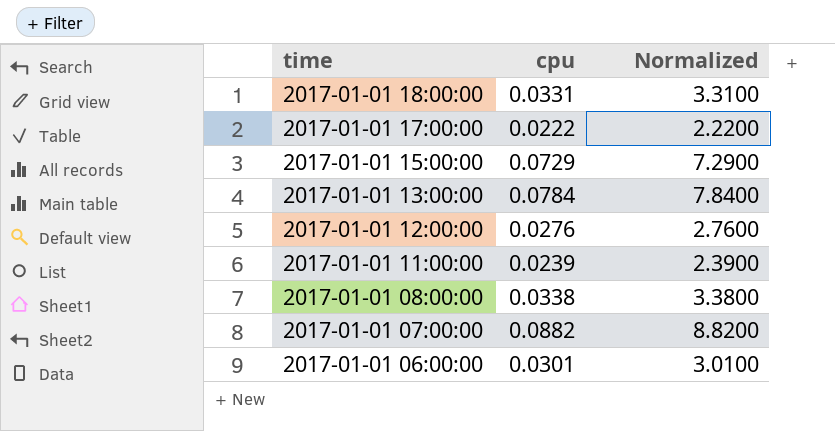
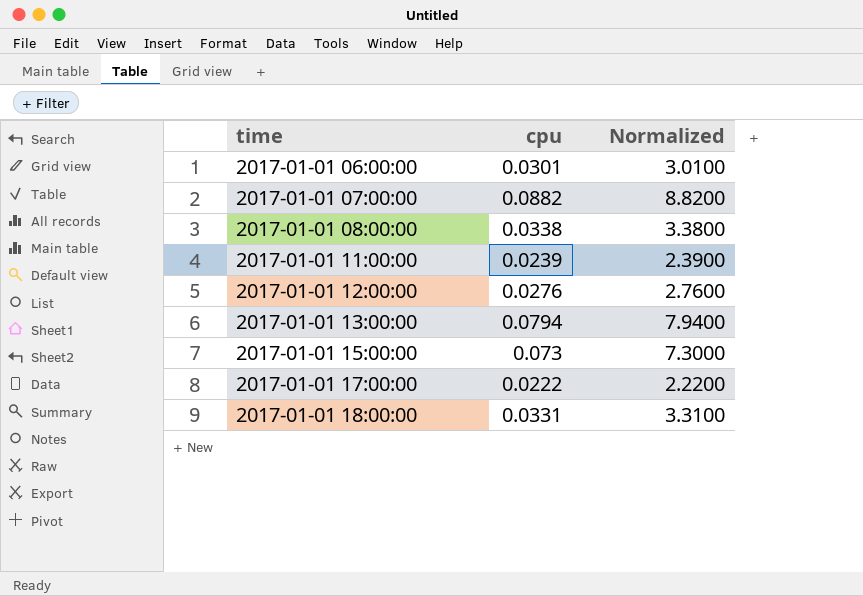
row order: time descending -> time ascending
2017-01-01 13:00:00 | cpu: 0.0784 -> 0.0794
2017-01-01 13:00:00 | Normalized: 7.8400 -> 7.9400
2017-01-01 15:00:00 | cpu: 0.0729 -> 0.073
2017-01-01 15:00:00 | Normalized: 7.2900 -> 7.3000

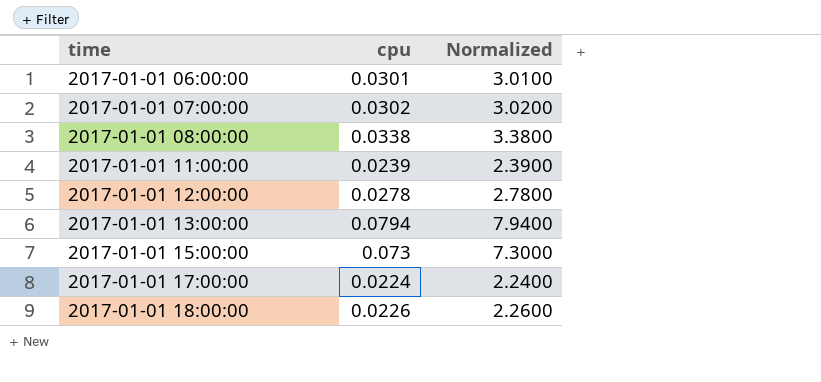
2017-01-01 07:00:00 | cpu: 0.0882 -> 0.0302
2017-01-01 07:00:00 | Normalized: 8.8200 -> 3.0200
2017-01-01 12:00:00 | cpu: 0.0276 -> 0.0278
2017-01-01 12:00:00 | Normalized: 2.7600 -> 2.7800
2017-01-01 17:00:00 | cpu: 0.0222 -> 0.0224
2017-01-01 17:00:00 | Normalized: 2.2200 -> 2.2400
2017-01-01 18:00:00 | cpu: 0.0331 -> 0.0226
2017-01-01 18:00:00 | Normalized: 3.3100 -> 2.2600

